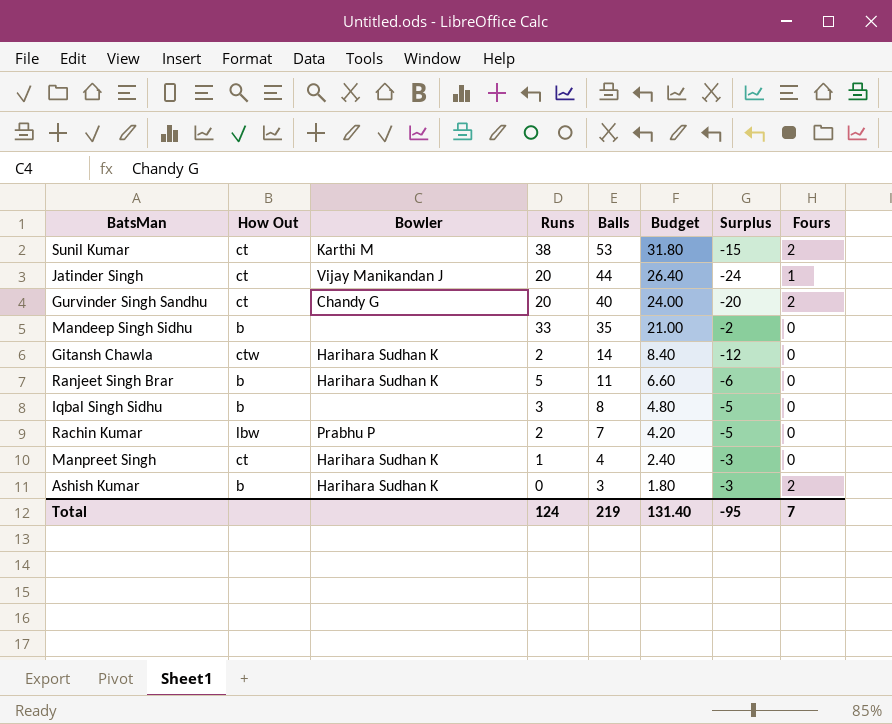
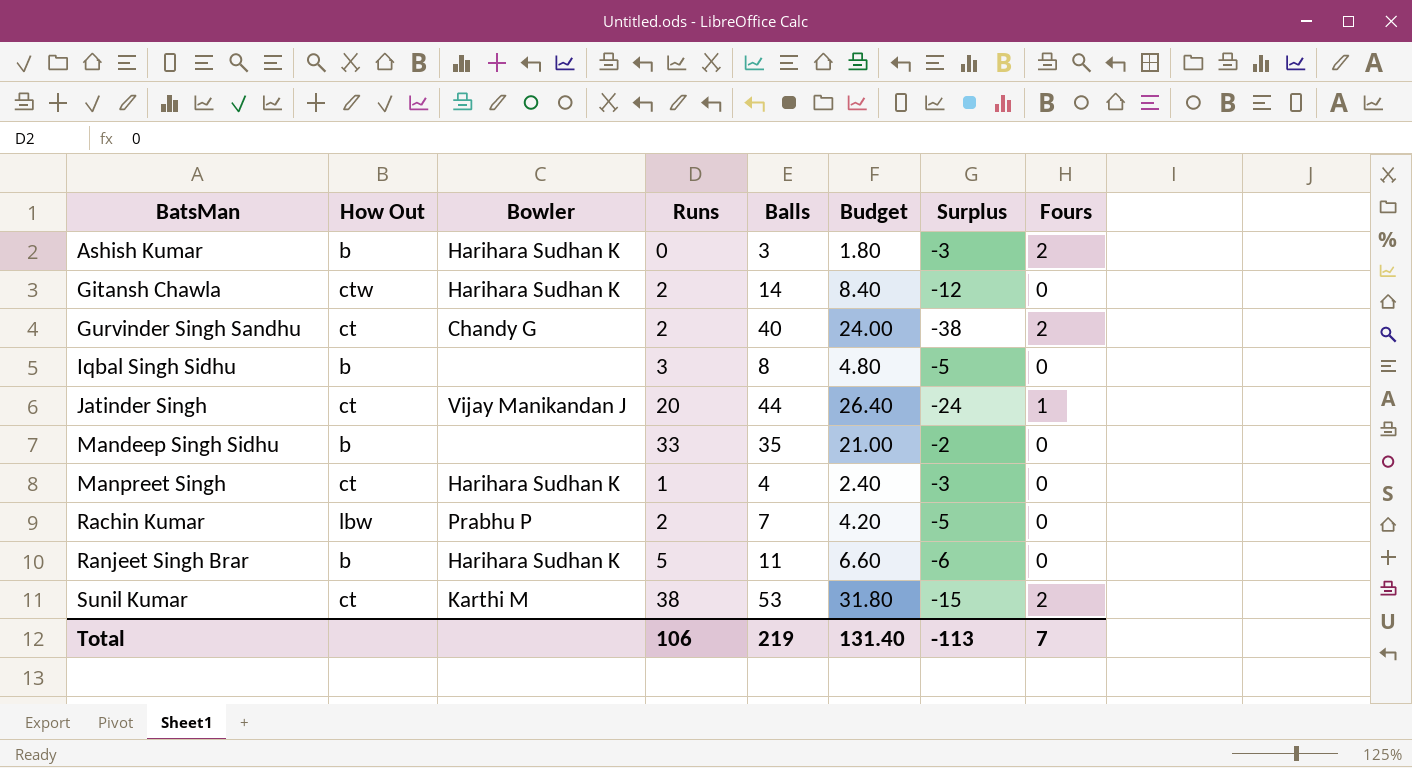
row order: Balls descending -> BatsMan ascending
Gurvinder Singh Sandhu | Runs: 20 -> 2
Gurvinder Singh Sandhu | Surplus: -20 -> -38
Total | Runs: 124 -> 106
Total | Surplus: -95 -> -113

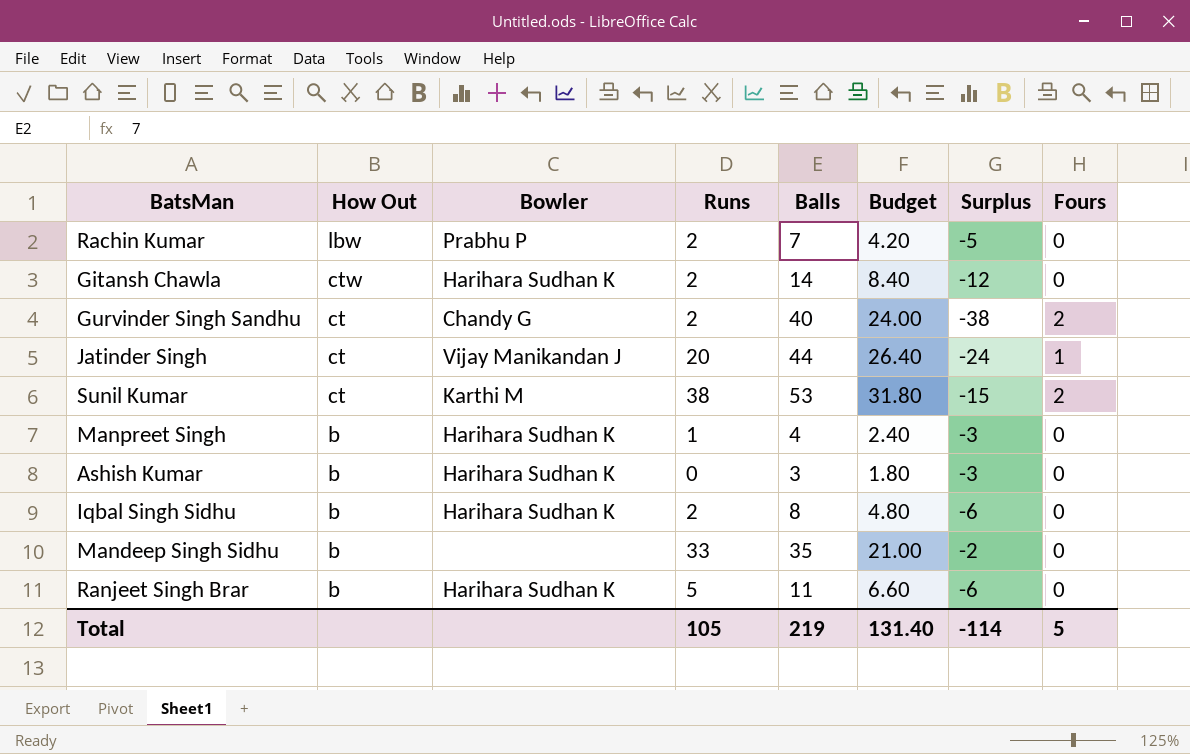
row order: BatsMan ascending -> How Out descending
Manpreet Singh | How Out: ct -> b
Ashish Kumar | Fours: 2 -> 0
Iqbal Singh Sidhu | Bowler: none -> Harihara Sudhan K
Iqbal Singh Sidhu | Runs: 3 -> 2
Iqbal Singh Sidhu | Surplus: -5 -> -6
Total | Runs: 106 -> 105
Total | Surplus: -113 -> -114
Total | Fours: 7 -> 5

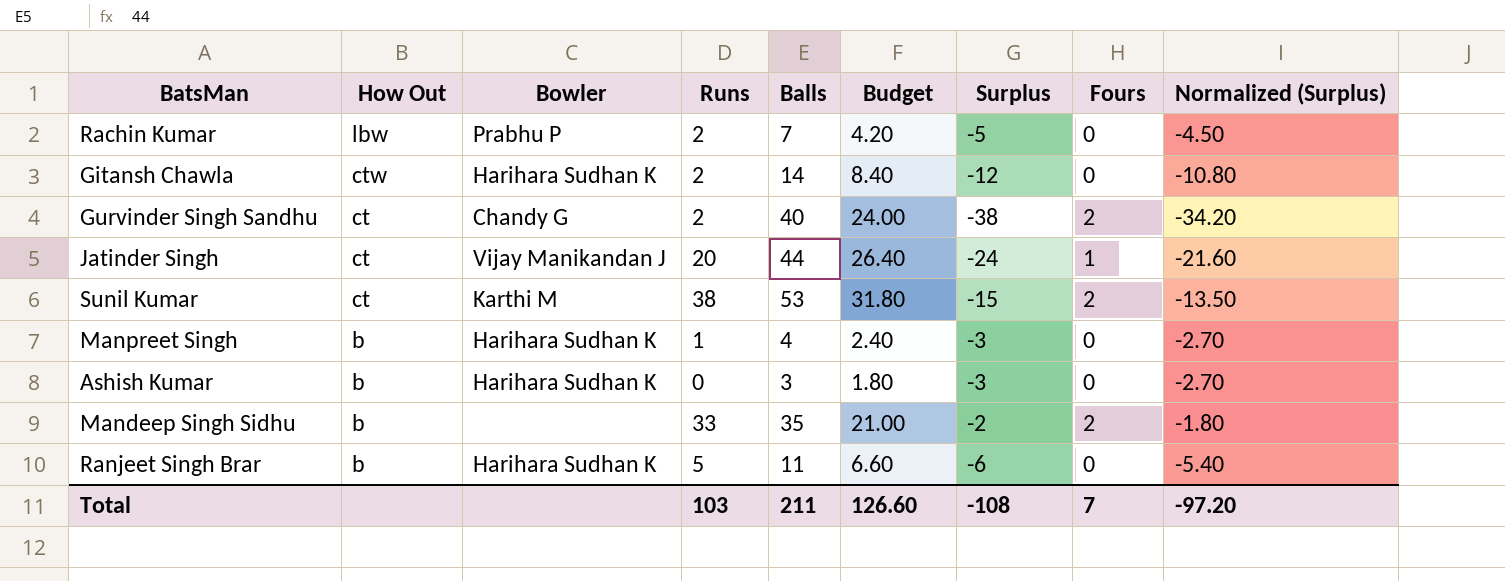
column Normalized (Surplus) | formula: none -> [Surplus] * 0.9
row Iqbal Singh Sidhu: b | Harihara Sudhan K | 2 | 8 | 4.80 | -6 | 0 -> none
Mandeep Singh Sidhu | Fours: 0 -> 2
Total | Runs: 105 -> 103
Total | Balls: 219 -> 211
Total | Budget: 131.40 -> 126.60
Total | Surplus: -114 -> -108
Total | Fours: 5 -> 7

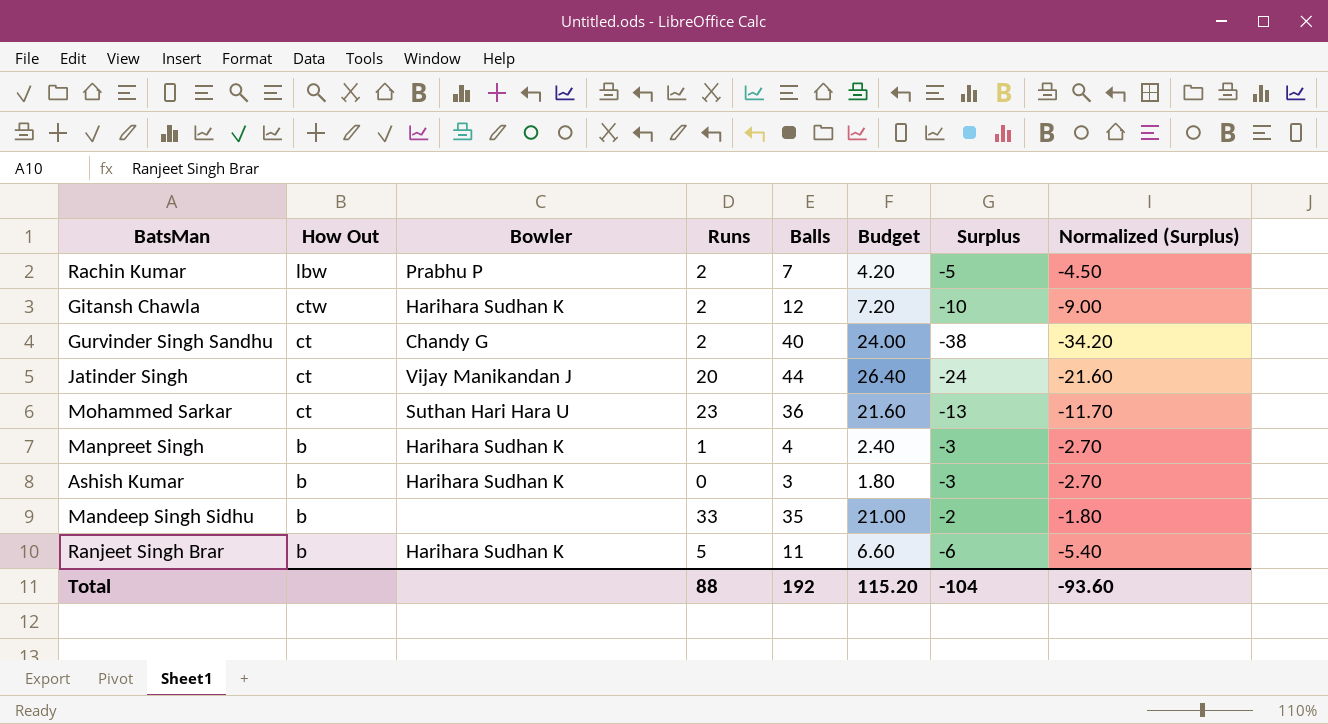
column Fours | position: 8 -> none
row Sunil Kumar: ct | Karthi M | 38 | 53 | 31.80 | -15 | 2 | -13.50 -> none
Gitansh Chawla | Balls: 14 -> 12
Gitansh Chawla | Budget: 8.40 -> 7.20
Gitansh Chawla | Surplus: -12 -> -10
Gitansh Chawla | Normalized (Surplus): -10.80 -> -9.00
row Mohammed Sarkar: none -> ct | Suthan Hari Hara U | 23 | 36 | 21.60 | -13 | -11.70
Total | Runs: 103 -> 88
Total | Balls: 211 -> 192
Total | Budget: 126.60 -> 115.20
Total | Surplus: -108 -> -104
Total | Normalized (Surplus): -97.20 -> -93.60

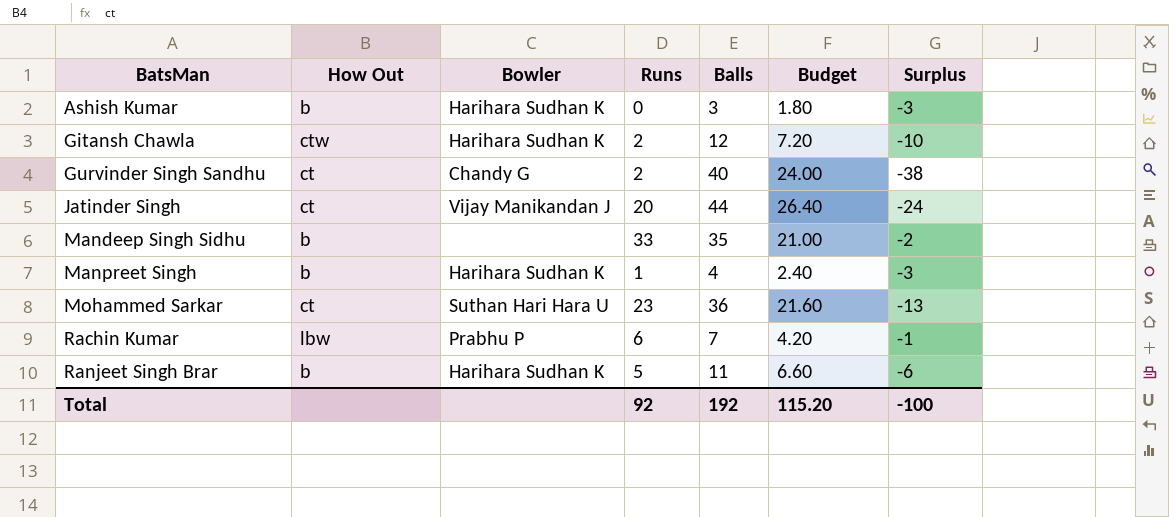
row order: How Out descending -> BatsMan ascending
column Normalized (Surplus) | formula: [Surplus] * 0.9 -> none
Rachin Kumar | Runs: 2 -> 6
Rachin Kumar | Surplus: -5 -> -1
Total | Runs: 88 -> 92
Total | Surplus: -104 -> -100

